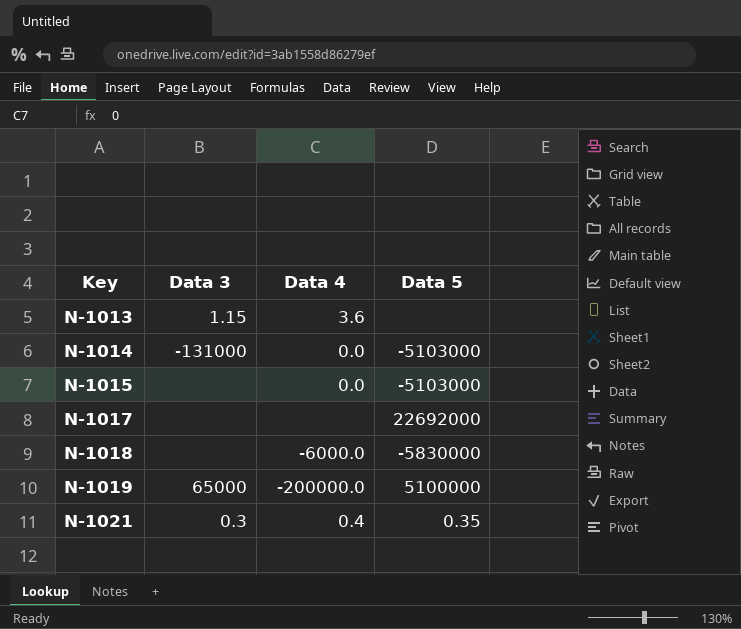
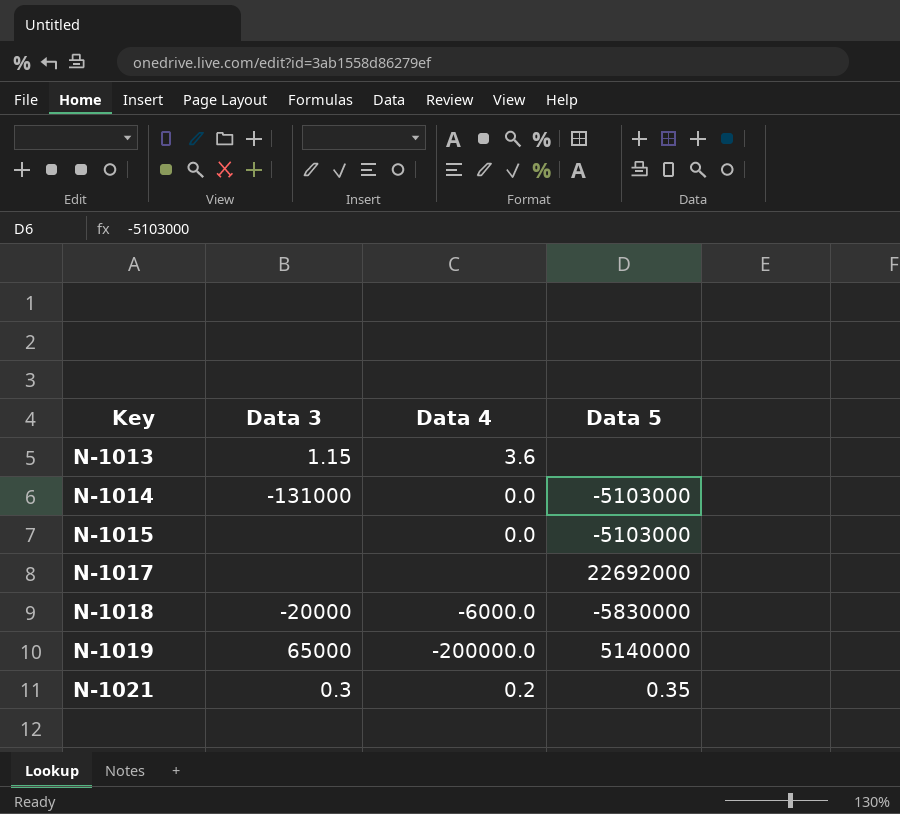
N-1018 | Data 3: none -> -20000
N-1019 | Data 5: 5100000 -> 5140000
N-1021 | Data 4: 0.4 -> 0.2

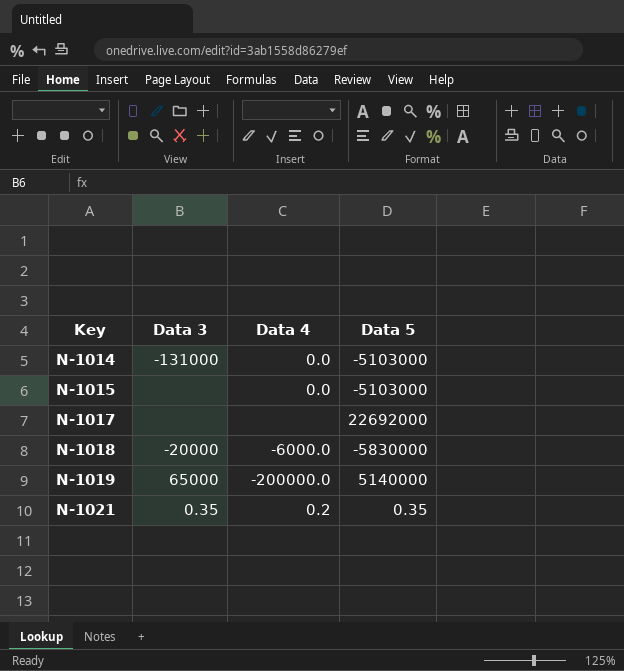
row N-1013: 1.15 | 3.6 | none -> none
N-1021 | Data 3: 0.3 -> 0.35

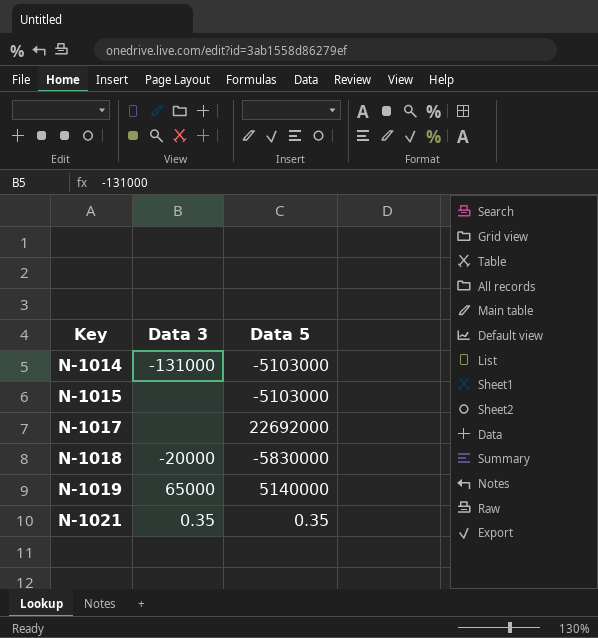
column Data 4 | position: 3 -> none

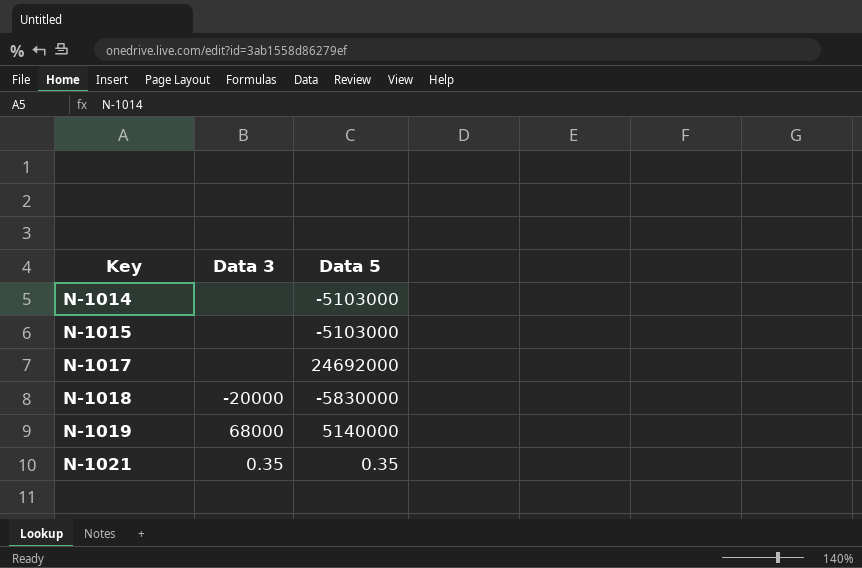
N-1014 | Data 3: -131000 -> none
N-1017 | Data 5: 22692000 -> 24692000
N-1019 | Data 3: 65000 -> 68000

